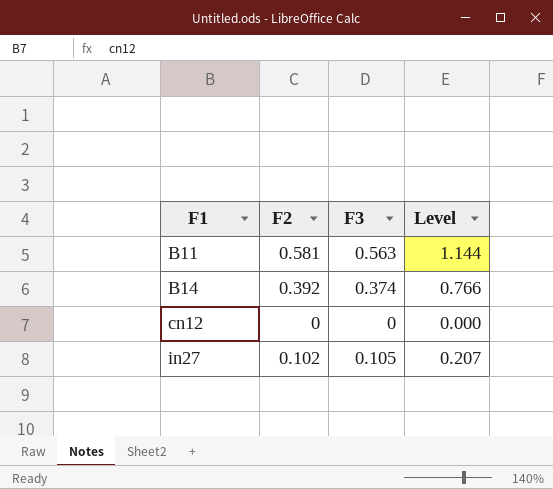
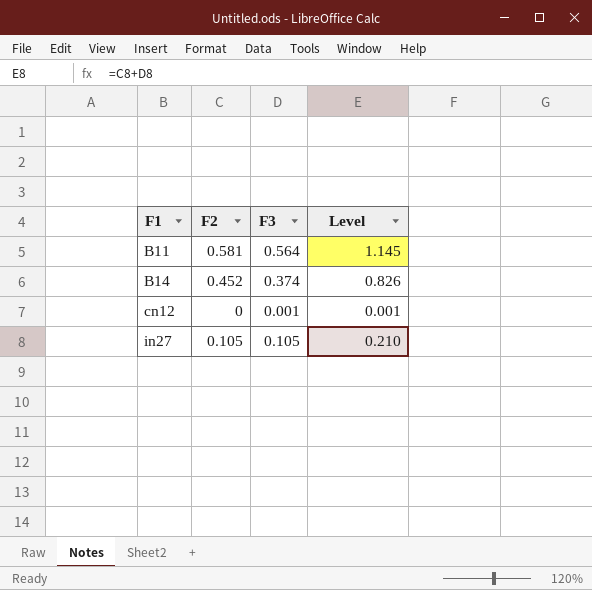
B11 | F3: 0.563 -> 0.564
B11 | Level: 1.144 -> 1.145
B14 | F2: 0.392 -> 0.452
B14 | Level: 0.766 -> 0.826
cn12 | F3: 0 -> 0.001
cn12 | Level: 0.000 -> 0.001
in27 | F2: 0.102 -> 0.105
in27 | Level: 0.207 -> 0.210

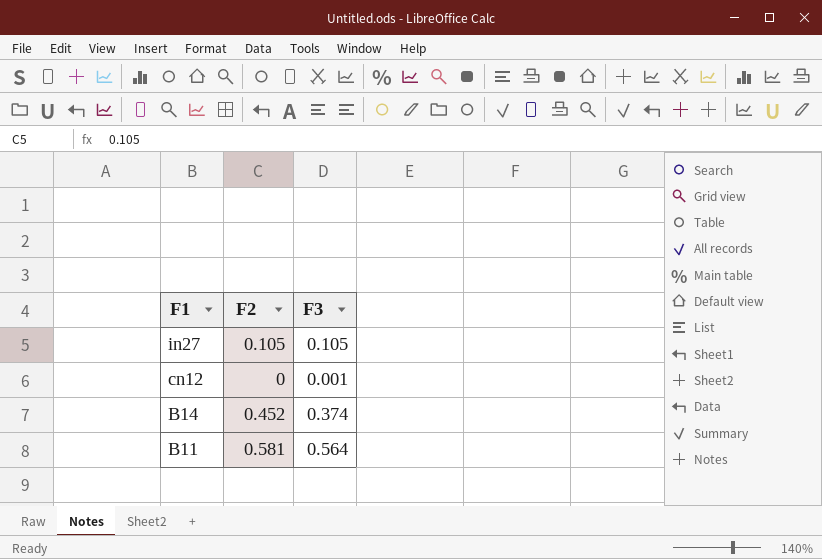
row order: F1 ascending -> F1 descending
column Level | formula: [F2] + [F3] -> none

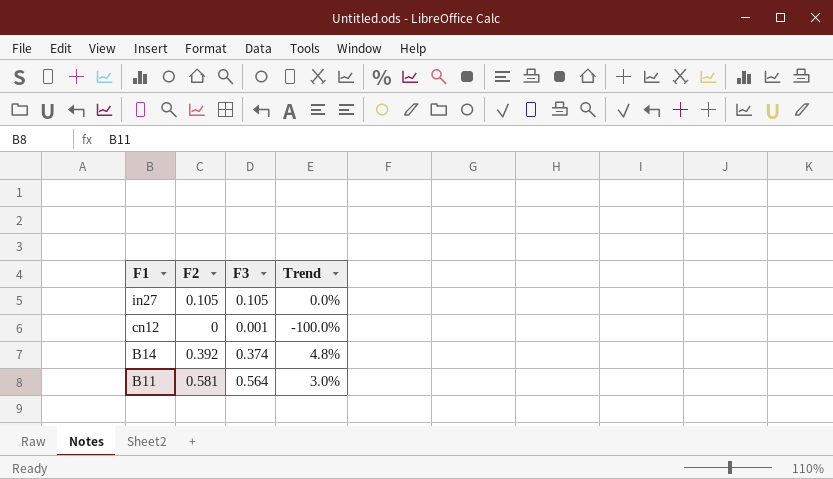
column Trend | formula: none -> ([F2] - [F3]) / [F3]
B14 | F2: 0.452 -> 0.392

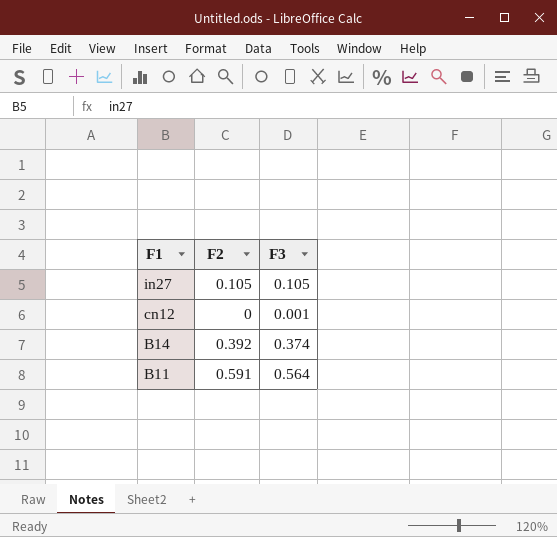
column Trend | formula: ([F2] - [F3]) / [F3] -> none
B11 | F2: 0.581 -> 0.591

